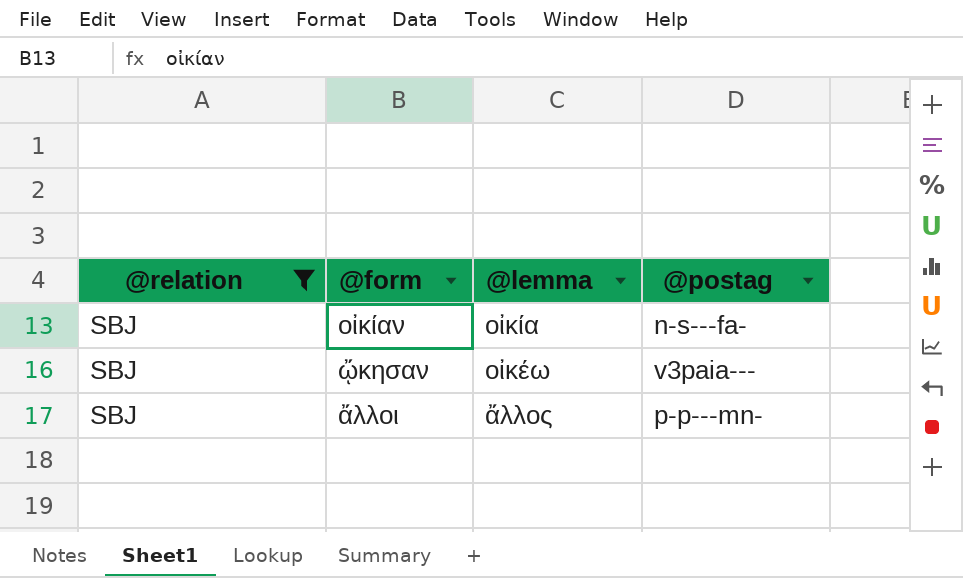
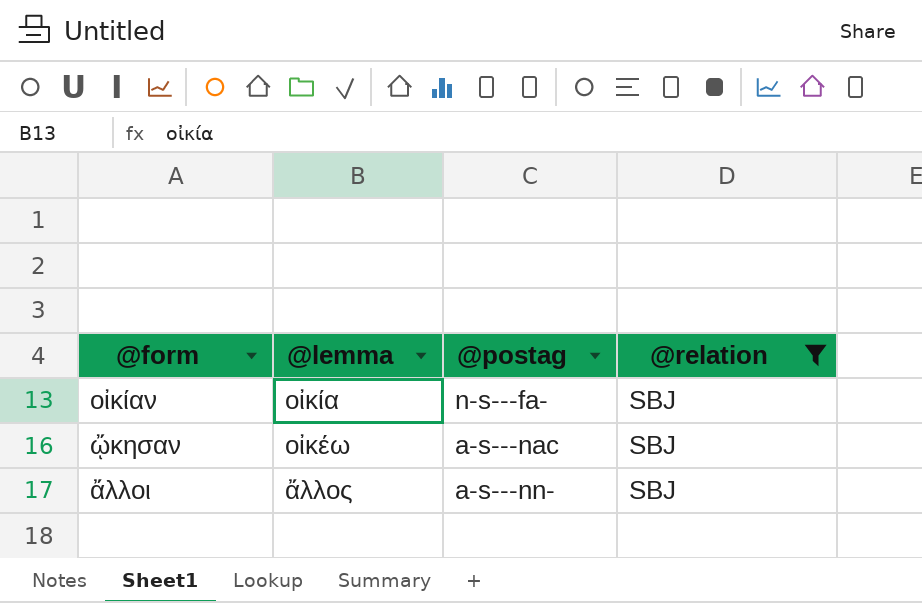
column @relation | position: 1 -> 4
ᾤκησαν | @postag: v3paia--- -> a-s---nac
ἄλλοι | @postag: p-p---mn- -> a-s---nn-

